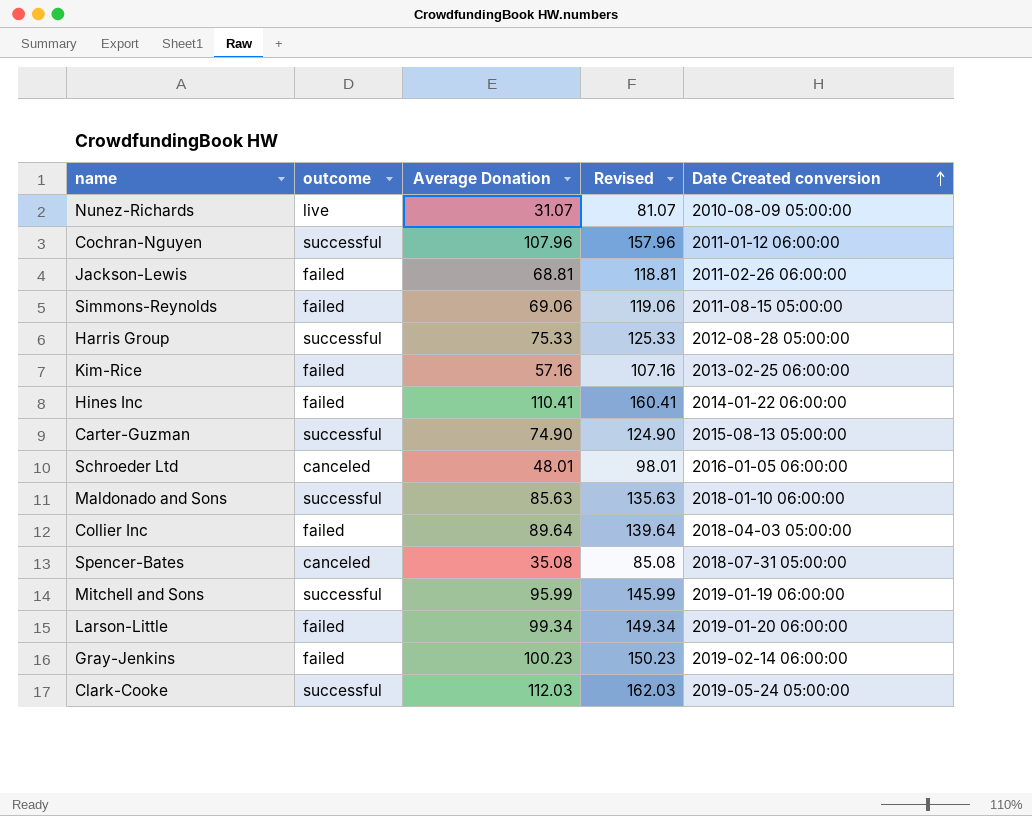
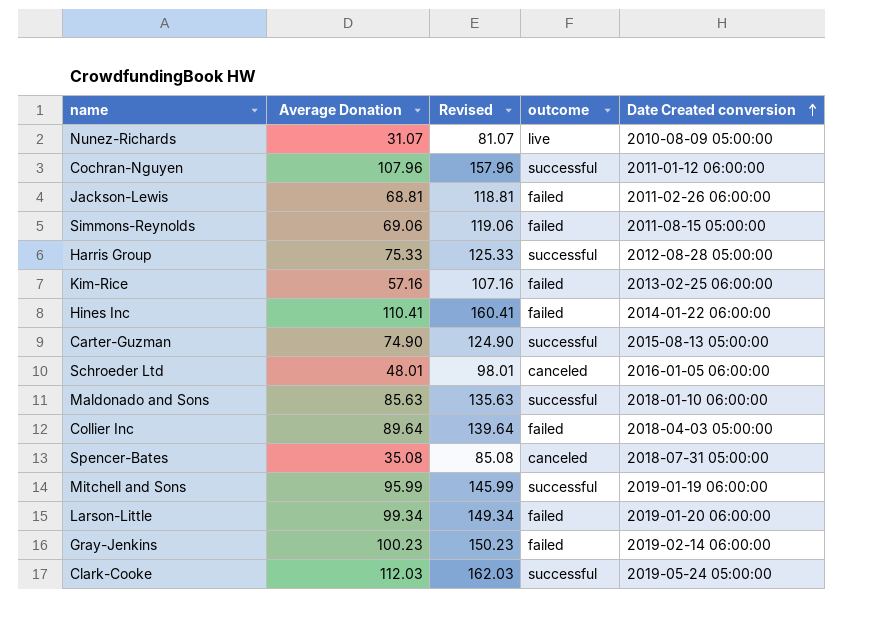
column outcome | position: 2 -> 4

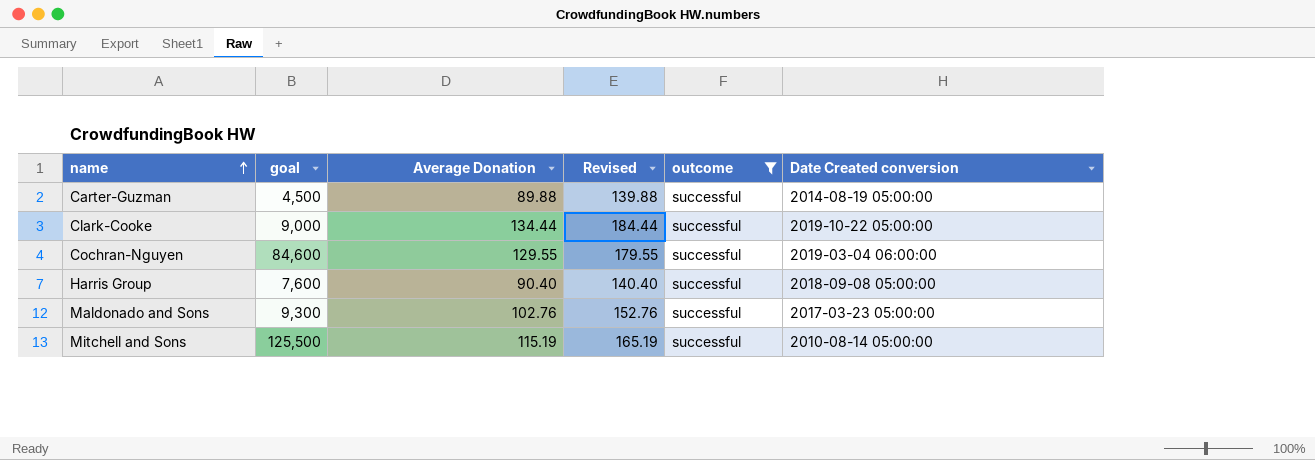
filter: none -> outcome = successful
row order: Date Created conversion ascending -> name ascending
column goal | position: none -> 2
Carter-Guzman | Average Donation: 74.90 -> 89.88
Carter-Guzman | Revised: 124.90 -> 139.88
Carter-Guzman | Date Created conversion: 2015-08-13 05:00:00 -> 2014-08-19 05:00:00
Clark-Cooke | Average Donation: 112.03 -> 134.44
Clark-Cooke | Revised: 162.03 -> 184.44
Clark-Cooke | Date Created conversion: 2019-05-24 05:00:00 -> 2019-10-22 05:00:00
Cochran-Nguyen | Average Donation: 107.96 -> 129.55
Cochran-Nguyen | Revised: 157.96 -> 179.55
Cochran-Nguyen | Date Created conversion: 2011-01-12 06:00:00 -> 2019-03-04 06:00:00
Harris Group | Average Donation: 75.33 -> 90.40
Harris Group | Revised: 125.33 -> 140.40
Harris Group | Date Created conversion: 2012-08-28 05:00:00 -> 2018-09-08 05:00:00
Maldonado and Sons | Average Donation: 85.63 -> 102.76
Maldonado and Sons | Revised: 135.63 -> 152.76
Maldonado and Sons | Date Created conversion: 2018-01-10 06:00:00 -> 2017-03-23 05:00:00
Mitchell and Sons | Average Donation: 95.99 -> 115.19
Mitchell and Sons | Revised: 145.99 -> 165.19
Mitchell and Sons | Date Created conversion: 2019-01-19 06:00:00 -> 2010-08-14 05:00:00

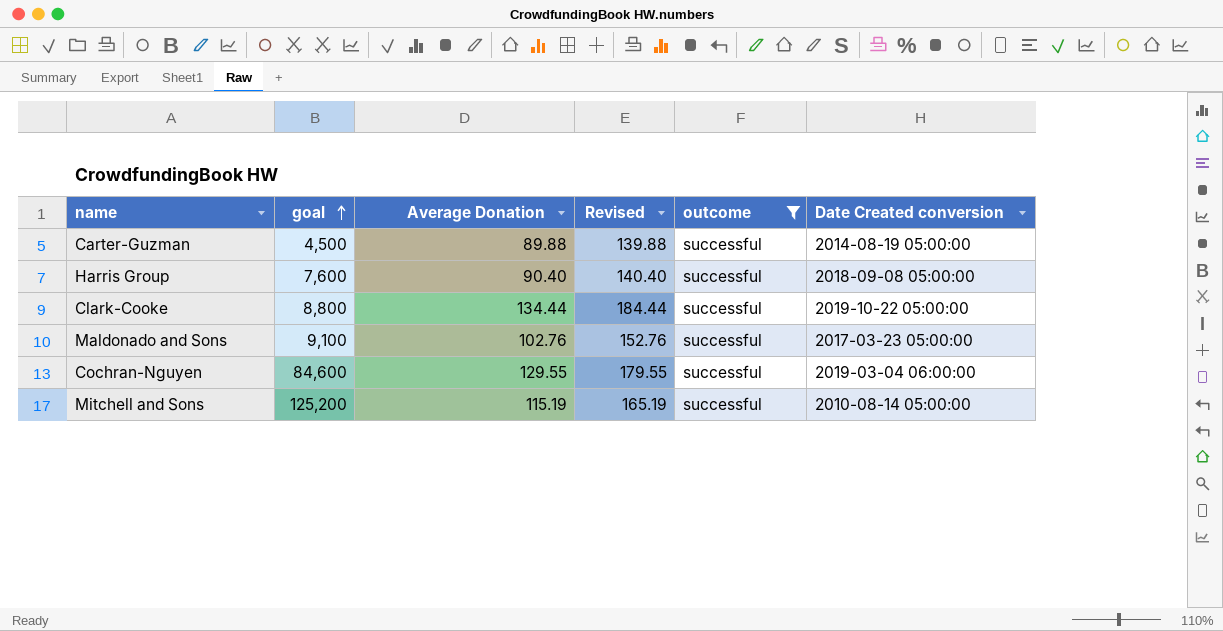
row order: name ascending -> goal ascending
Clark-Cooke | goal: 9,000 -> 8,800
Maldonado and Sons | goal: 9,300 -> 9,100
Mitchell and Sons | goal: 125,500 -> 125,200

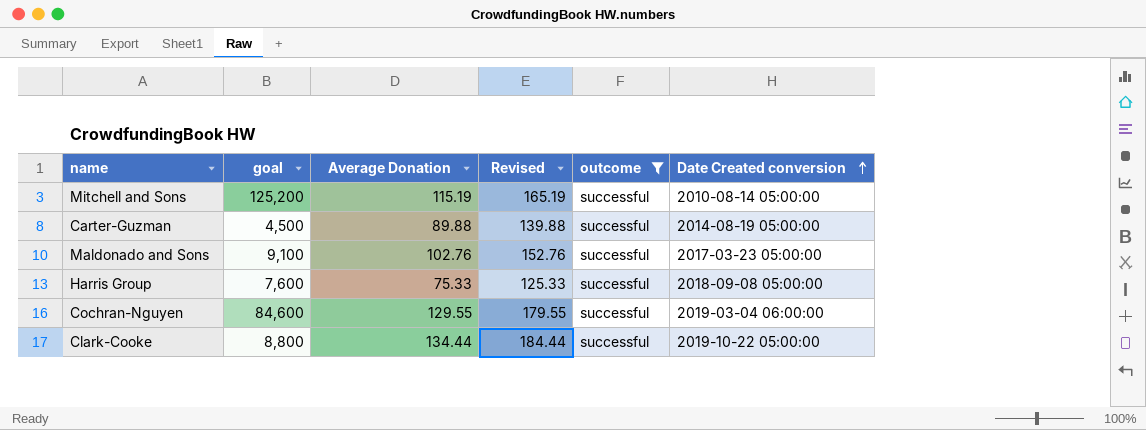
row order: goal ascending -> Date Created conversion ascending
Harris Group | Average Donation: 90.40 -> 75.33
Harris Group | Revised: 140.40 -> 125.33

